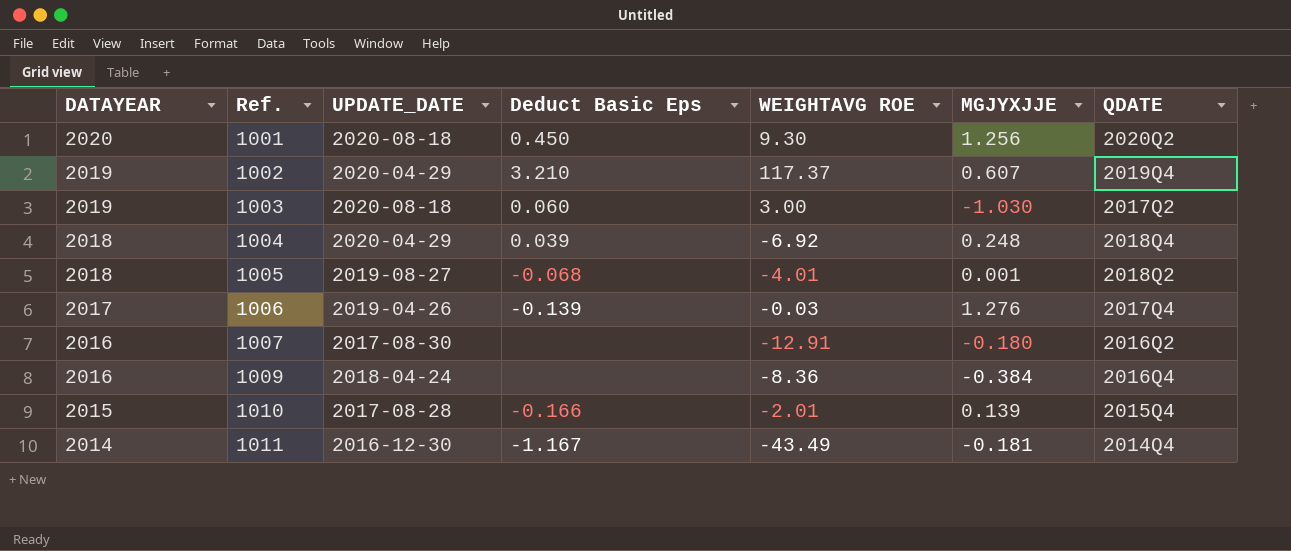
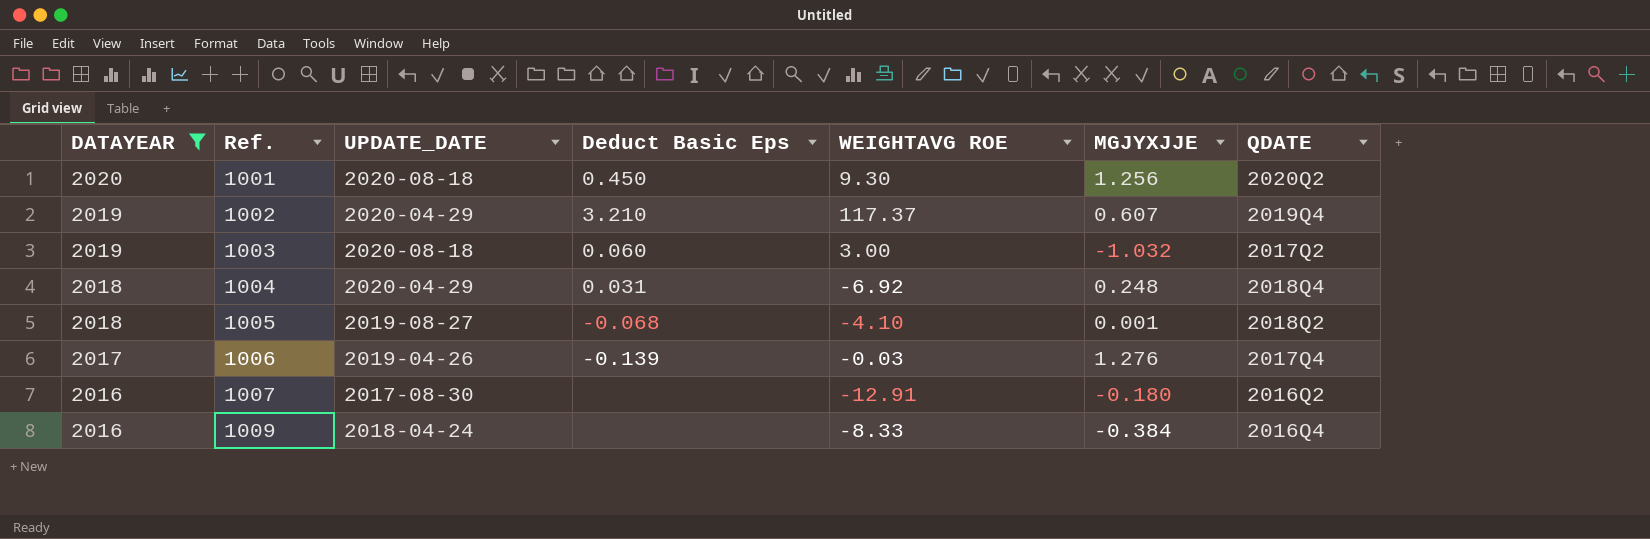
filter: none -> DATAYEAR >= 2016
1003 | MGJYXJJE: -1.030 -> -1.032
1004 | Deduct Basic Eps: 0.039 -> 0.031
1005 | WEIGHTAVG ROE: -4.01 -> -4.10
1009 | WEIGHTAVG ROE: -8.36 -> -8.33

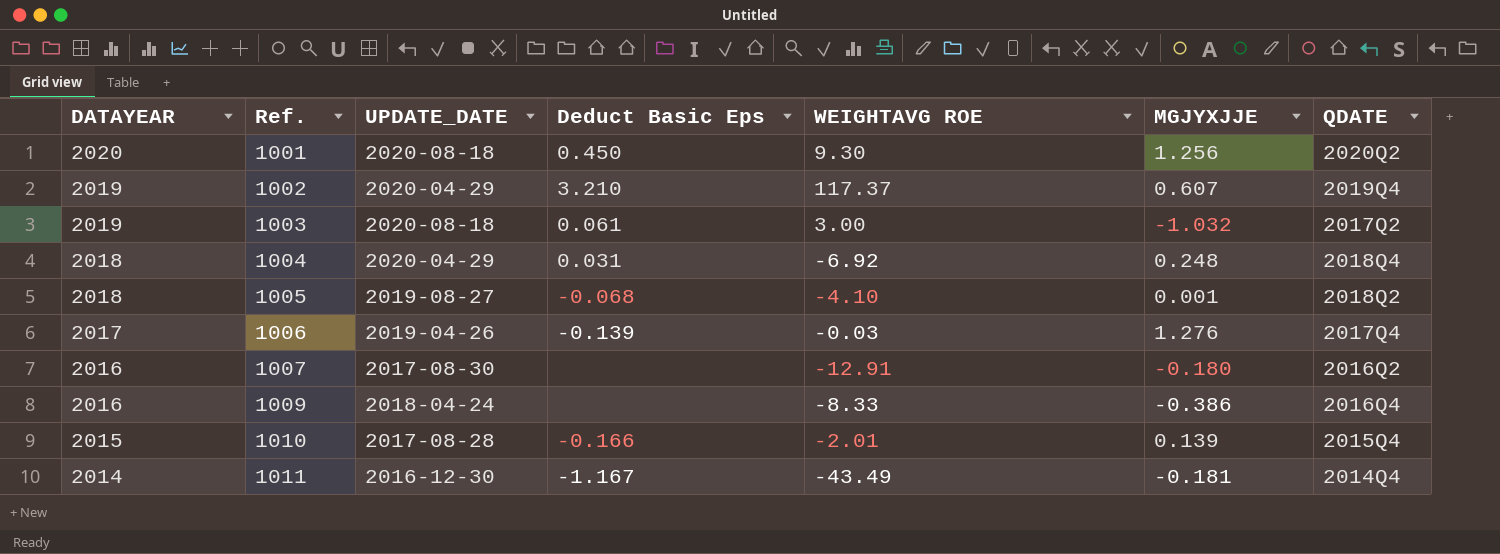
filter: DATAYEAR >= 2016 -> none
1003 | Deduct Basic Eps: 0.060 -> 0.061
1009 | MGJYXJJE: -0.384 -> -0.386

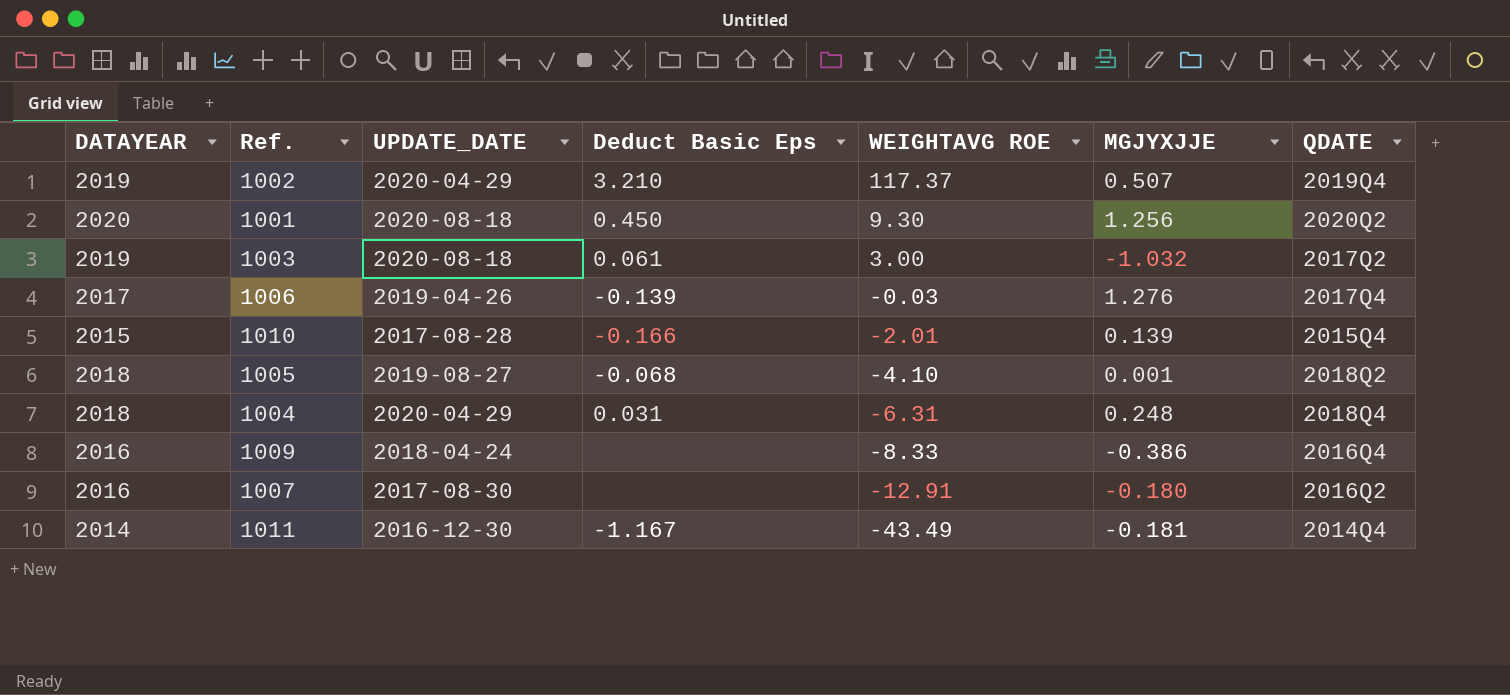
row order: DATAYEAR descending -> WEIGHTAVG ROE descending
1002 | MGJYXJJE: 0.607 -> 0.507
1004 | WEIGHTAVG ROE: -6.92 -> -6.31

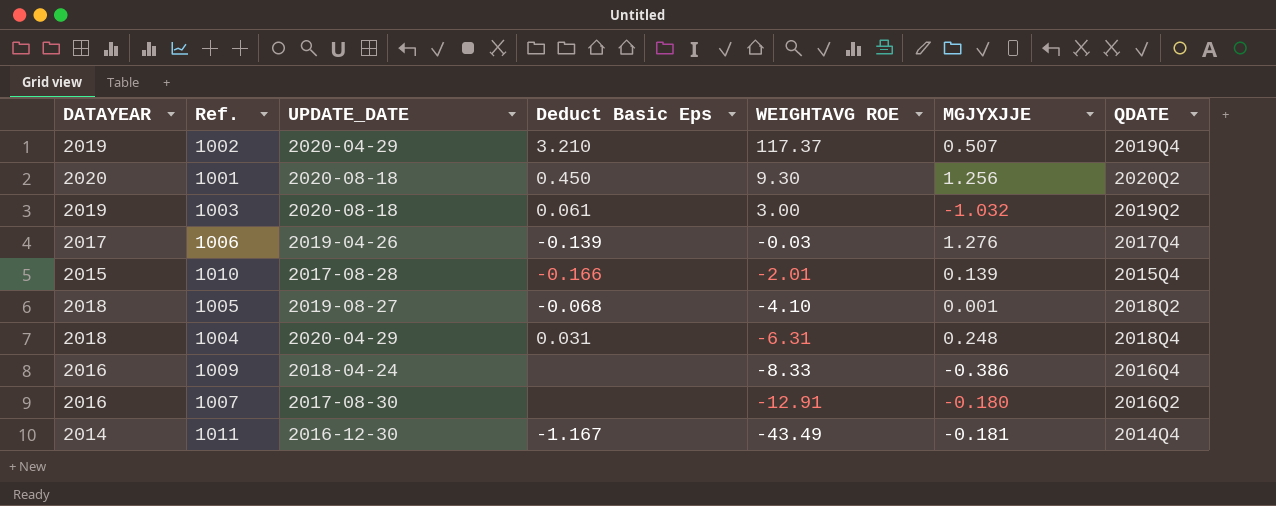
1003 | QDATE: 2017Q2 -> 2019Q2

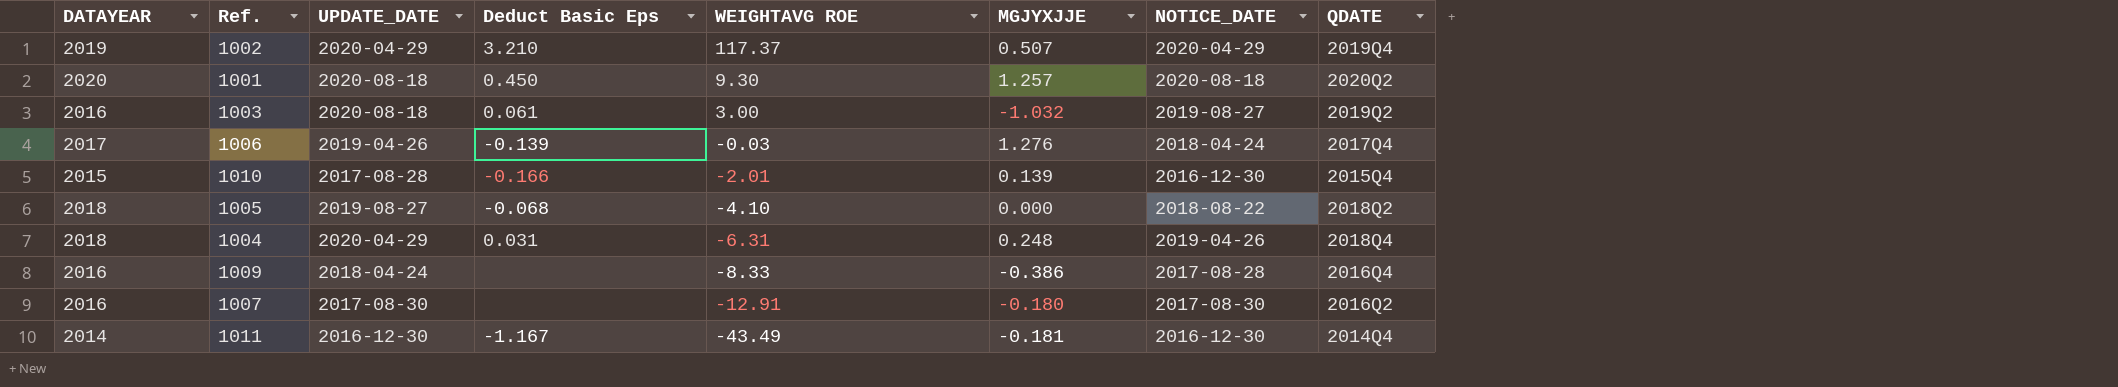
column NOTICE_DATE | position: none -> 7
1001 | MGJYXJJE: 1.256 -> 1.257
1003 | DATAYEAR: 2019 -> 2016
1005 | MGJYXJJE: 0.001 -> 0.000

